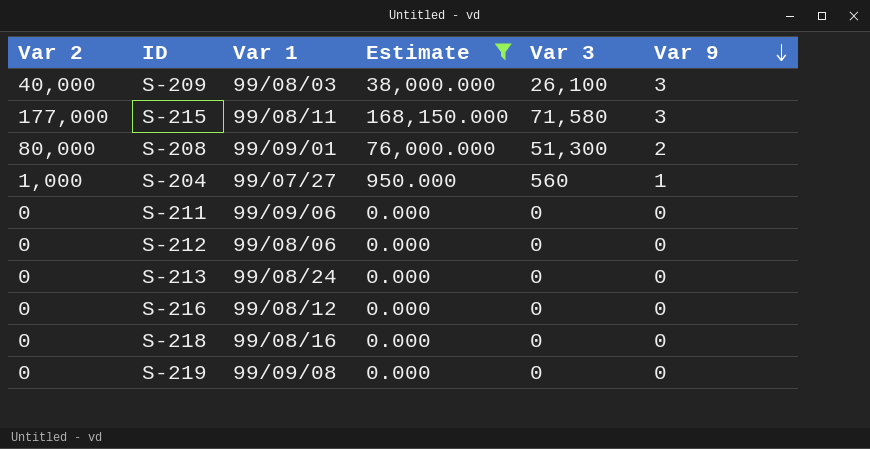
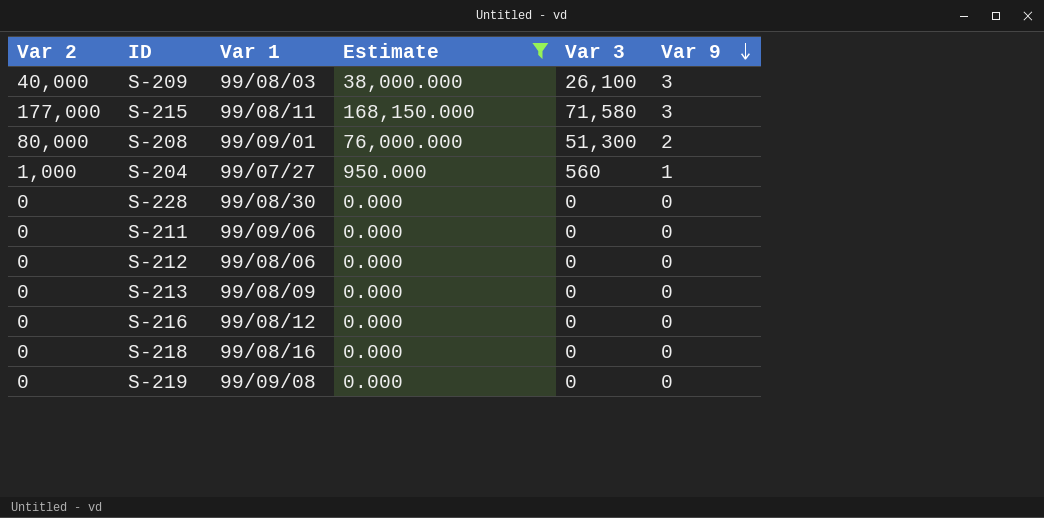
row S-228: none -> 0 | 99/08/30 | 0.000 | 0 | 0
S-213 | Var 1: 99/08/24 -> 99/08/09

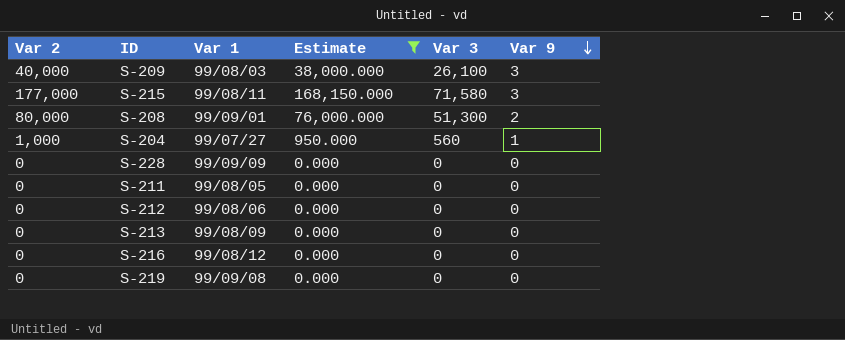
row S-218: 0 | 99/08/16 | 0.000 | 0 | 0 -> none
S-228 | Var 1: 99/08/30 -> 99/09/09
S-211 | Var 1: 99/09/06 -> 99/08/05

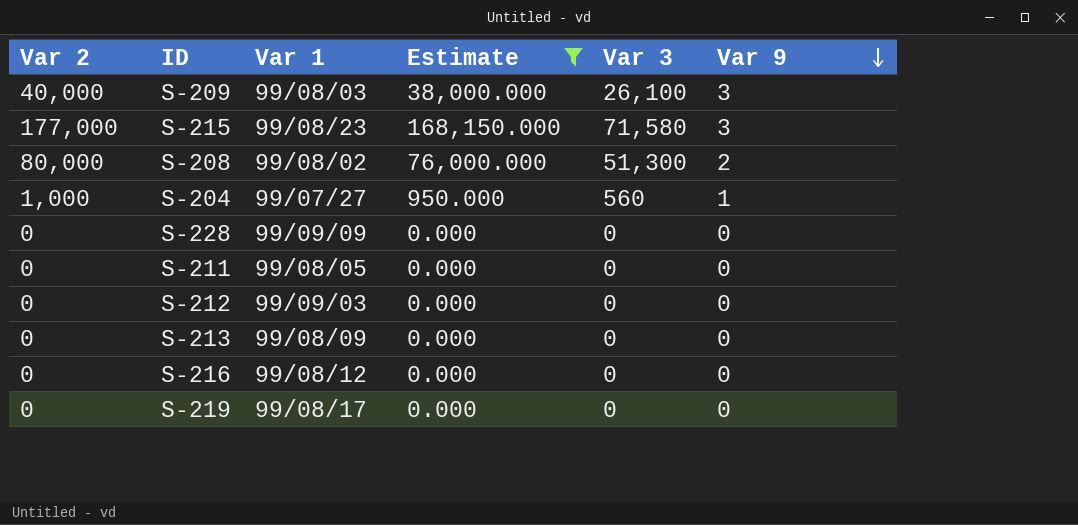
S-215 | Var 1: 99/08/11 -> 99/08/23
S-208 | Var 1: 99/09/01 -> 99/08/02
S-212 | Var 1: 99/08/06 -> 99/09/03
S-219 | Var 1: 99/09/08 -> 99/08/17

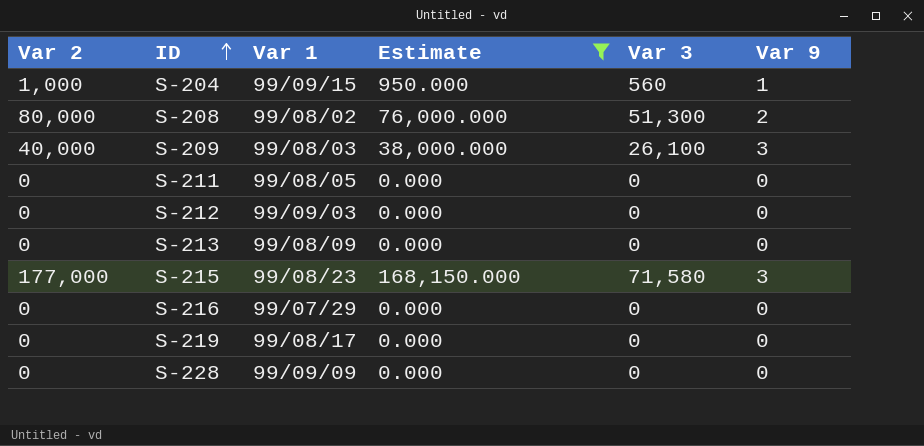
row order: Var 9 descending -> ID ascending
S-204 | Var 1: 99/07/27 -> 99/09/15
S-216 | Var 1: 99/08/12 -> 99/07/29

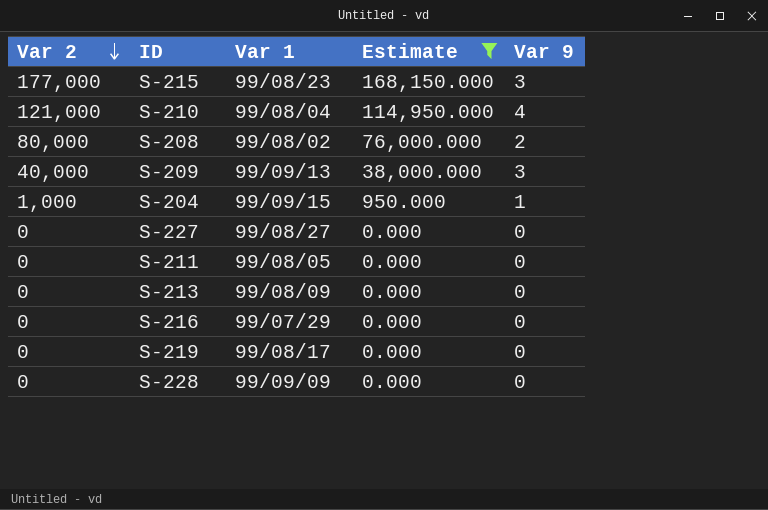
row order: ID ascending -> Var 2 descending
column Var 3 | position: 5 -> none
row S-212: 0 | 99/09/03 | 0.000 | 0 | 0 -> none
row S-210: none -> 121,000 | 99/08/04 | 114,950.000 | 4
S-209 | Var 1: 99/08/03 -> 99/09/13
row S-227: none -> 0 | 99/08/27 | 0.000 | 0

